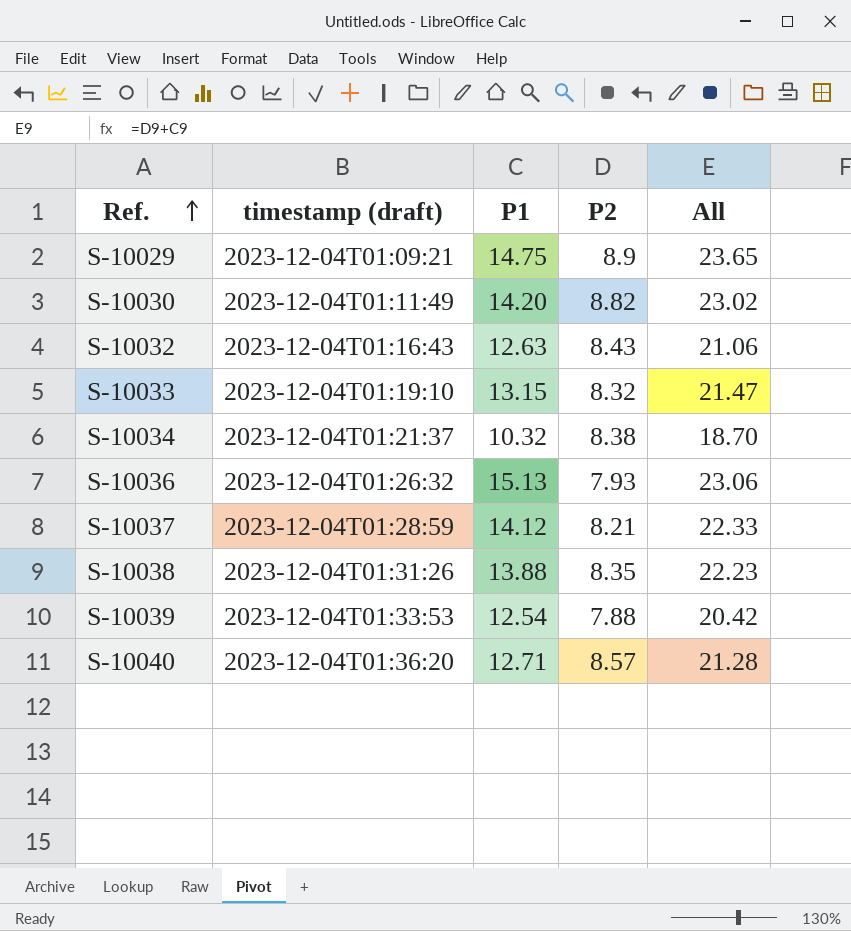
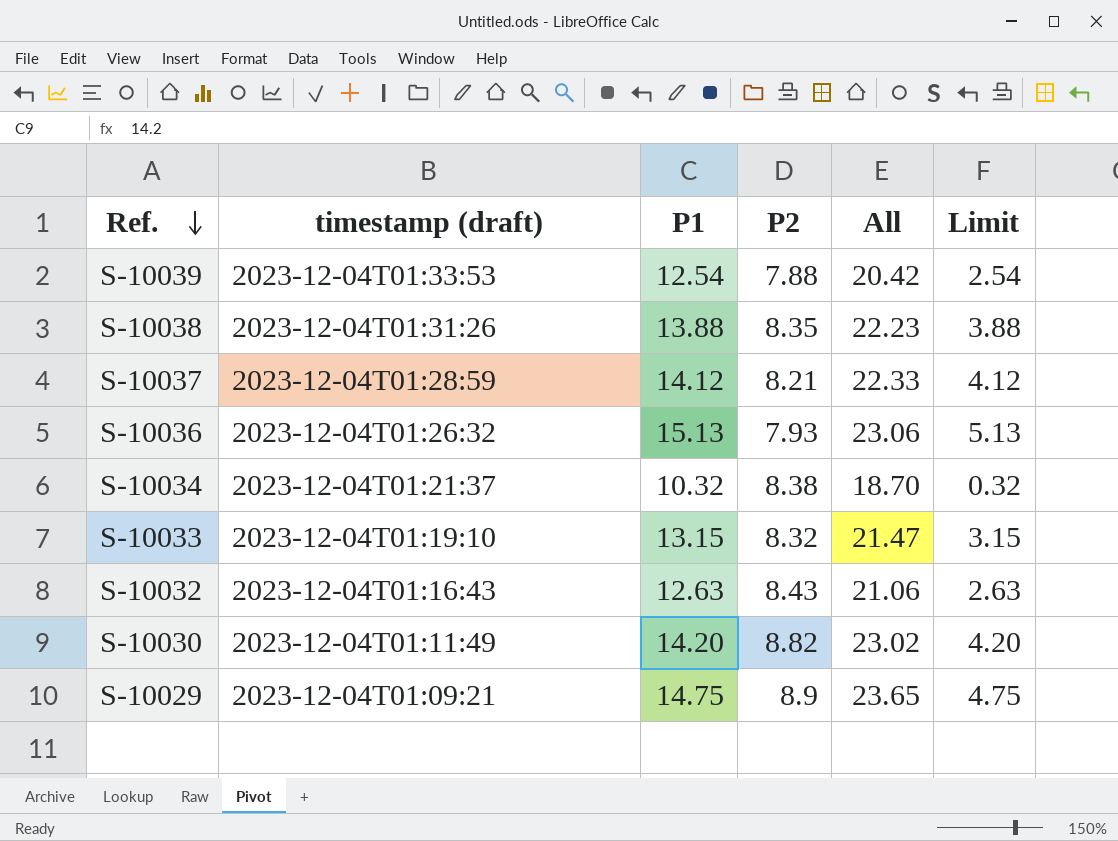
row order: Ref. ascending -> Ref. descending
column Limit | formula: none -> [P1] - 10
row S-10040: 2023-12-04T01:36:20 | 12.71 | 8.57 | 21.28 -> none

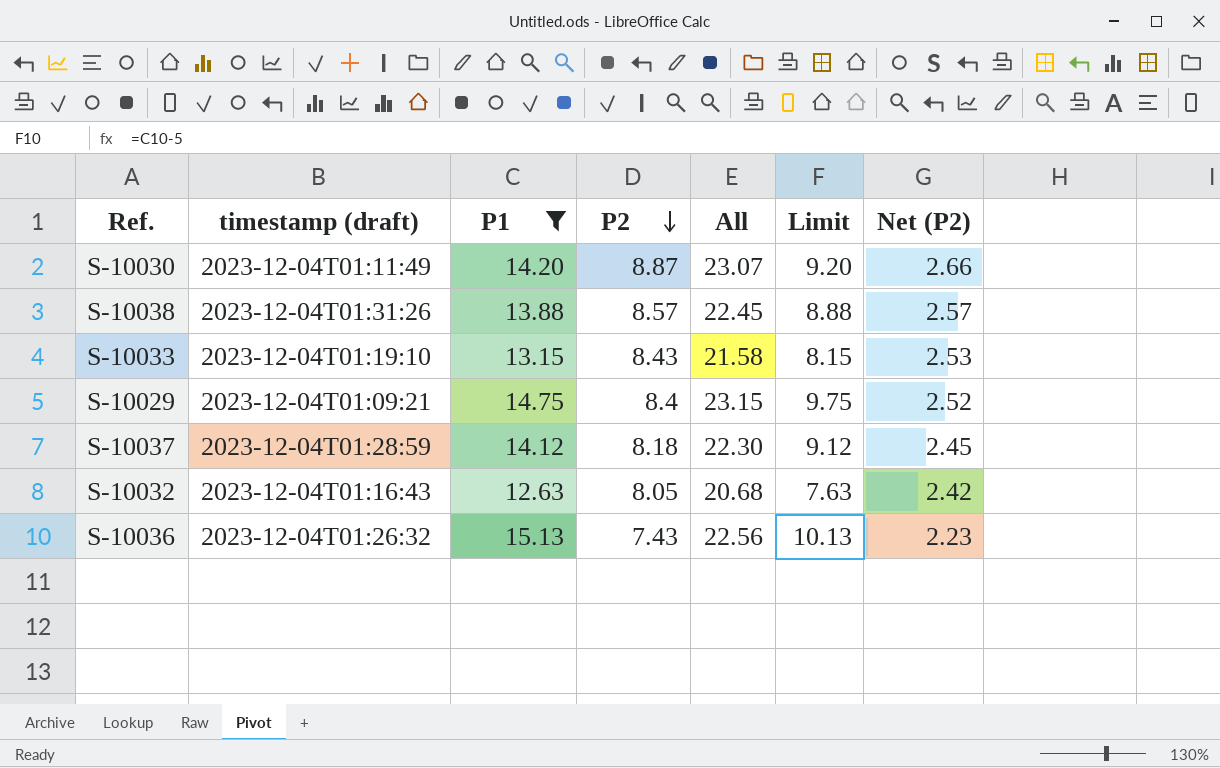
filter: none -> P1 >= 12.63
row order: Ref. descending -> P2 descending
column Limit | formula: [P1] - 10 -> [P1] - 5
column Net (P2) | formula: none -> [P2] * 0.3
S-10030 | P2: 8.82 -> 8.87
S-10030 | All: 23.02 -> 23.07
S-10038 | P2: 8.35 -> 8.57
S-10038 | All: 22.23 -> 22.45
S-10033 | P2: 8.32 -> 8.43
S-10033 | All: 21.47 -> 21.58
S-10029 | P2: 8.9 -> 8.4
S-10029 | All: 23.65 -> 23.15
S-10037 | P2: 8.21 -> 8.18
S-10037 | All: 22.33 -> 22.30
S-10032 | P2: 8.43 -> 8.05
S-10032 | All: 21.06 -> 20.68
S-10036 | P2: 7.93 -> 7.43
S-10036 | All: 23.06 -> 22.56

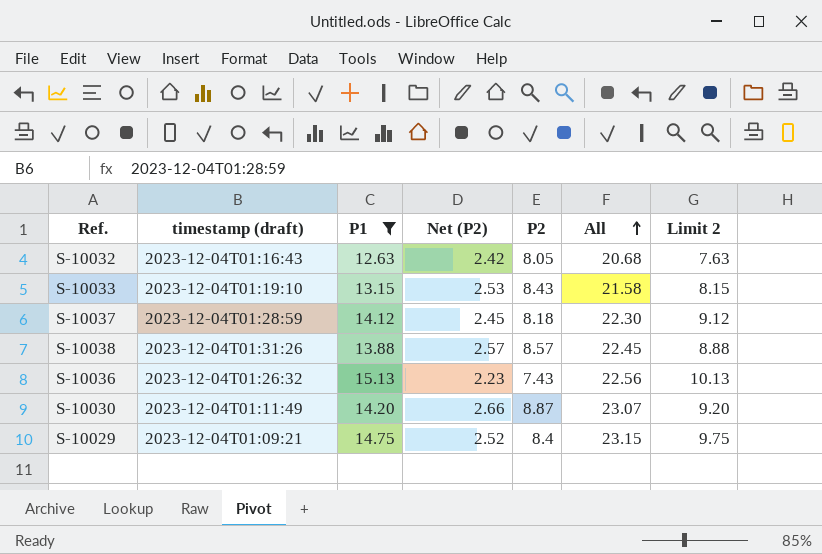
row order: P2 descending -> All ascending
column Net (P2) | position: 7 -> 4
column name: Limit -> Limit 2

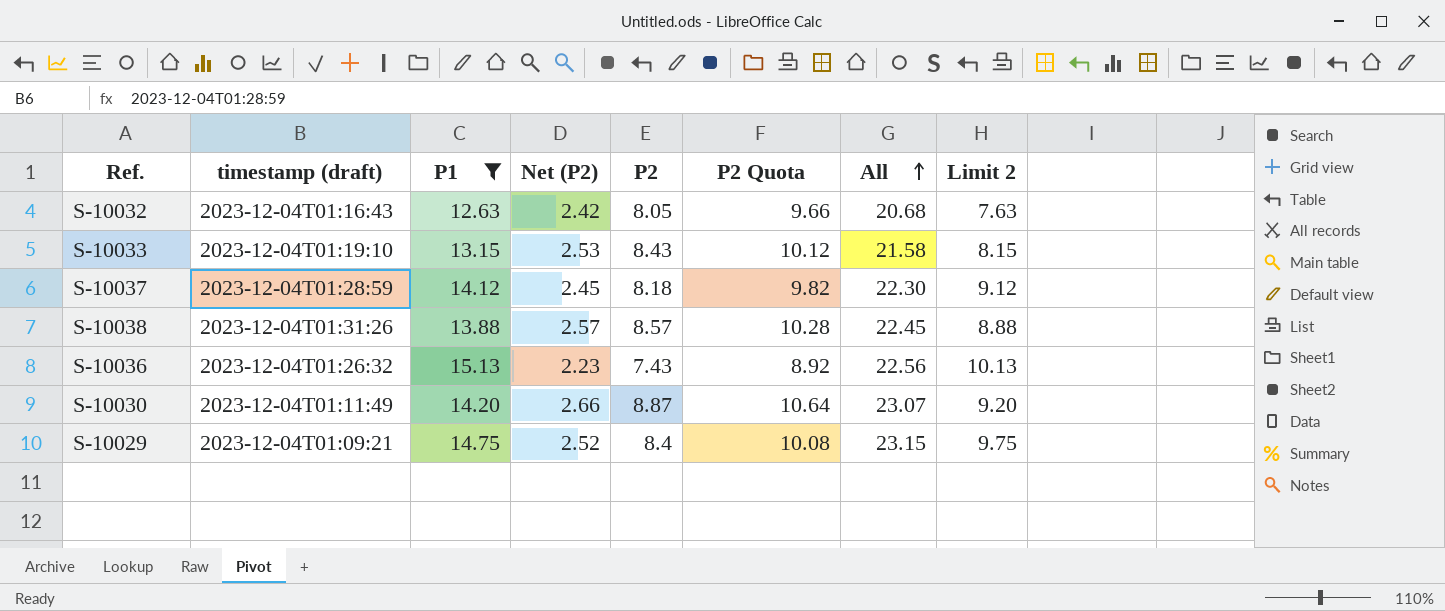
column P2 Quota | formula: none -> [P2] * 1.2

